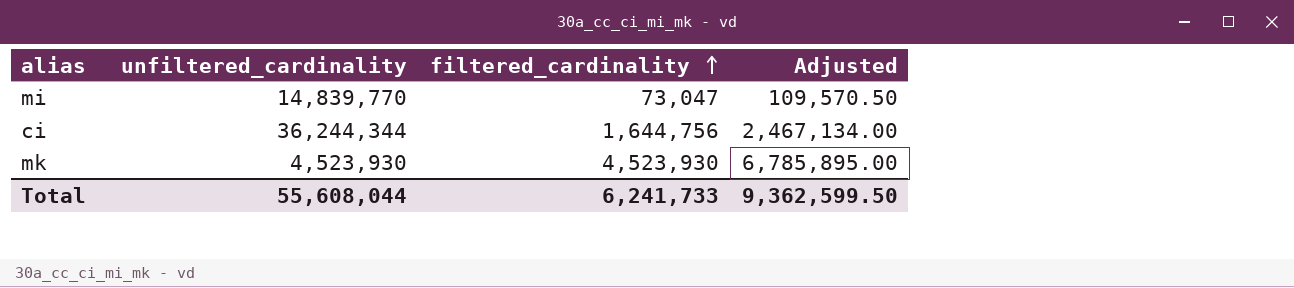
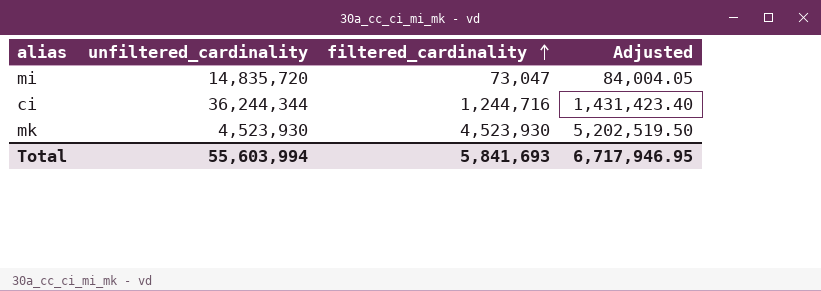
column Adjusted | formula: [filtered_cardinality] * 1.5 -> [filtered_cardinality] * 1.15
mi | unfiltered_cardinality: 14,839,770 -> 14,835,720
ci | filtered_cardinality: 1,644,756 -> 1,244,716
Total | unfiltered_cardinality: 55,608,044 -> 55,603,994
Total | filtered_cardinality: 6,241,733 -> 5,841,693
Total | Adjusted: 9,362,599.50 -> 6,717,946.95

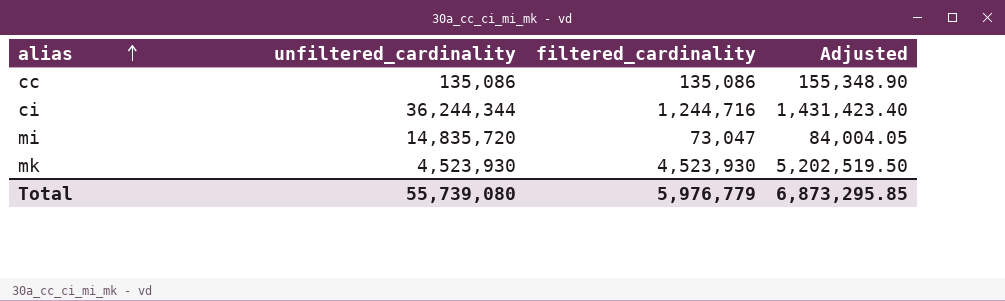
row order: filtered_cardinality ascending -> alias ascending
row cc: none -> 135,086 | 135,086 | 155,348.90
Total | unfiltered_cardinality: 55,603,994 -> 55,739,080
Total | filtered_cardinality: 5,841,693 -> 5,976,779
Total | Adjusted: 6,717,946.95 -> 6,873,295.85

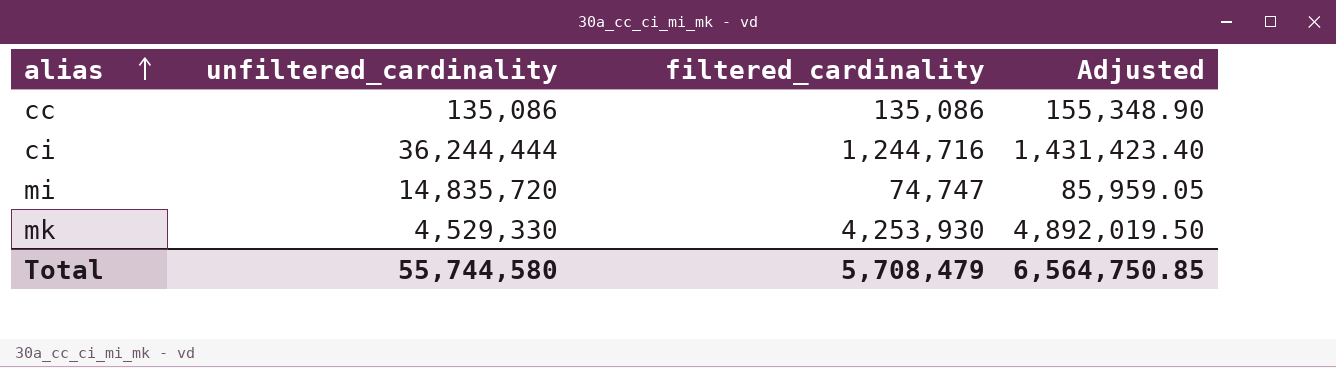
ci | unfiltered_cardinality: 36,244,344 -> 36,244,444
mi | filtered_cardinality: 73,047 -> 74,747
mi | Adjusted: 84,004.05 -> 85,959.05
mk | unfiltered_cardinality: 4,523,930 -> 4,529,330
mk | filtered_cardinality: 4,523,930 -> 4,253,930
mk | Adjusted: 5,202,519.50 -> 4,892,019.50
Total | unfiltered_cardinality: 55,739,080 -> 55,744,580
Total | filtered_cardinality: 5,976,779 -> 5,708,479
Total | Adjusted: 6,873,295.85 -> 6,564,750.85

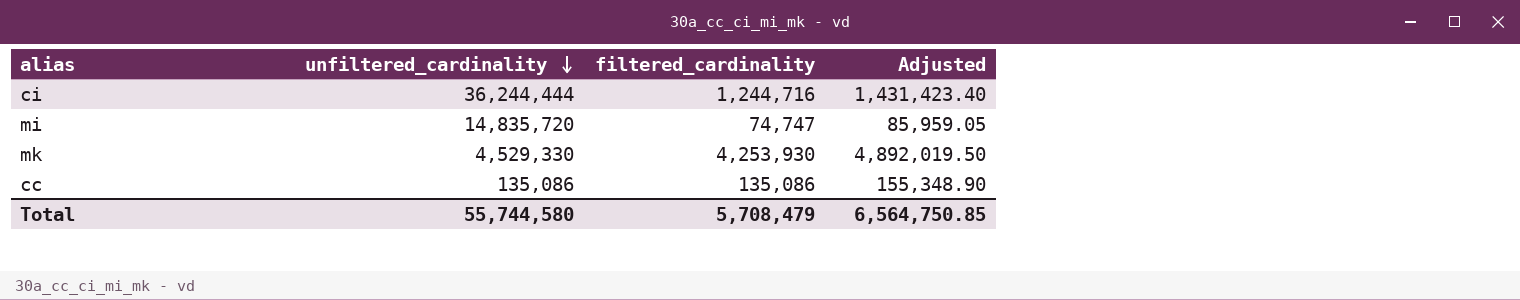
row order: alias ascending -> unfiltered_cardinality descending

